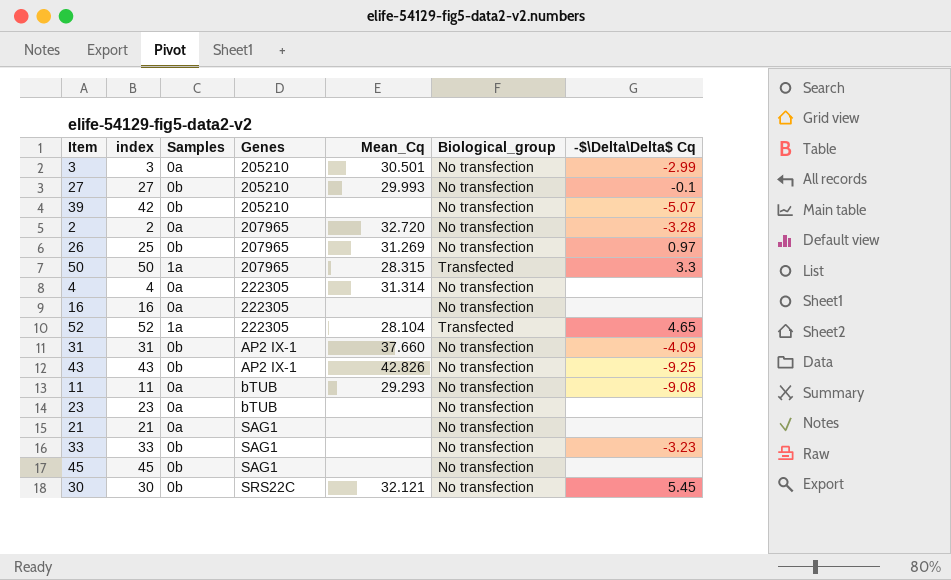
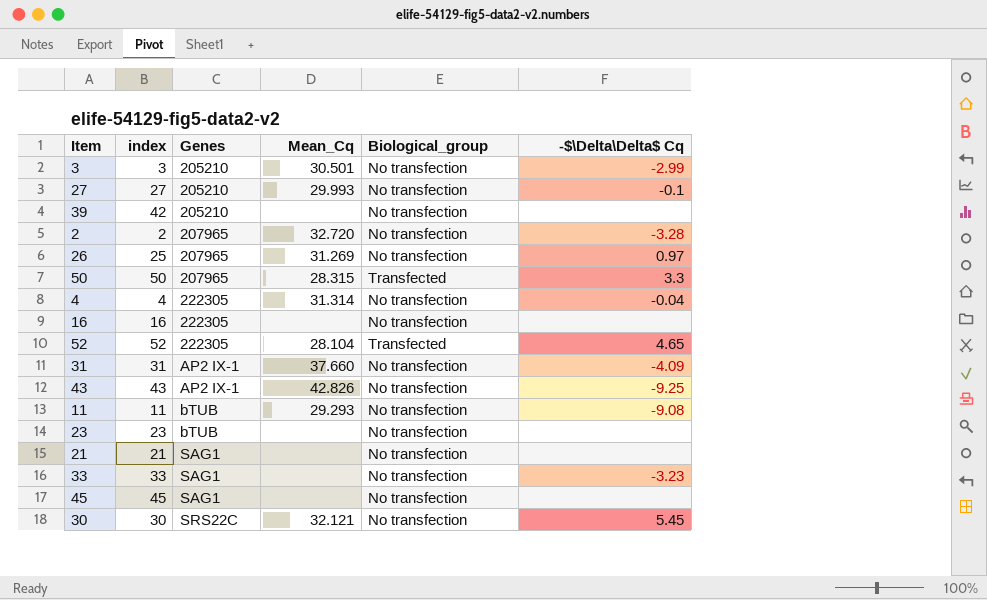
column Samples | position: 3 -> none
39 | -$\Delta\Delta$ Cq: -5.07 -> none
4 | -$\Delta\Delta$ Cq: none -> -0.04

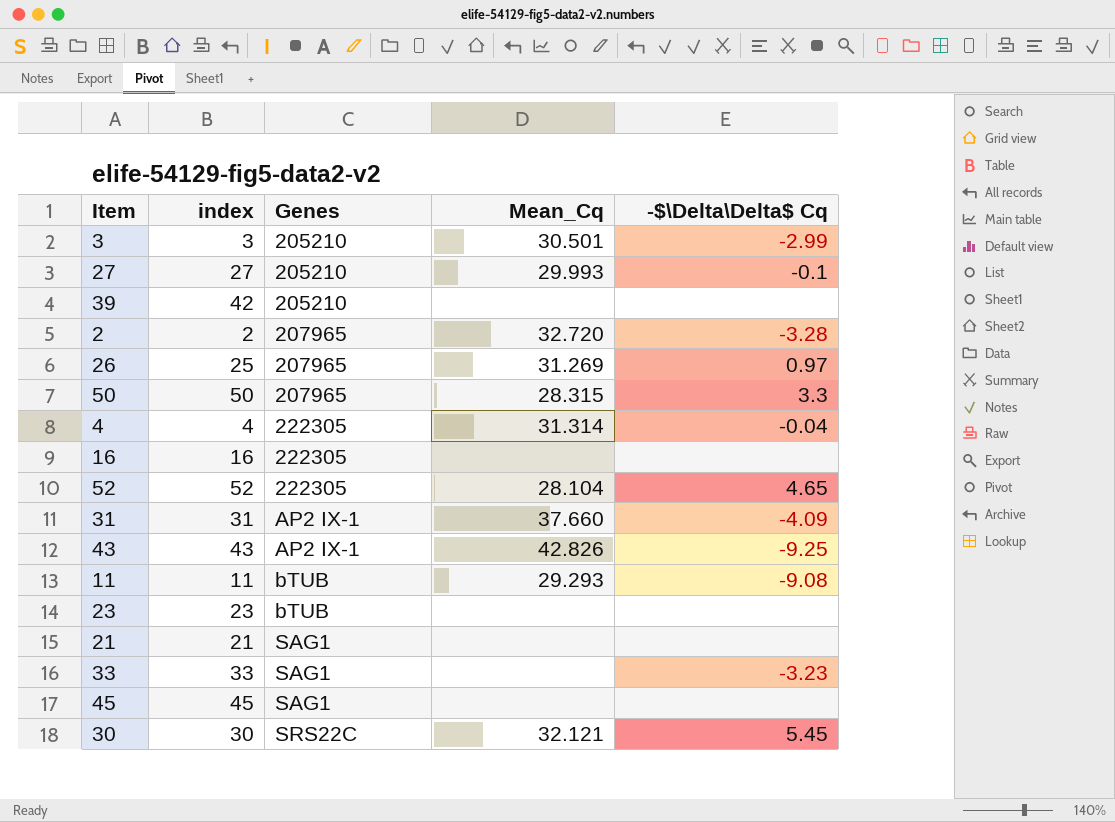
column Biological_group | position: 5 -> none

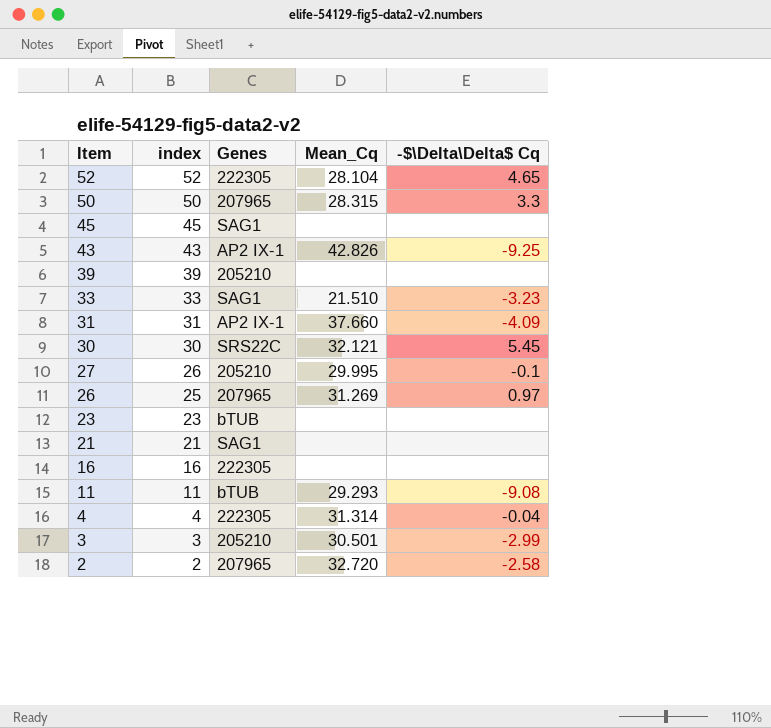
row order: Genes ascending -> Item descending
39 | index: 42 -> 39
33 | Mean_Cq: none -> 21.510
27 | index: 27 -> 26
27 | Mean_Cq: 29.993 -> 29.995
2 | -$\Delta\Delta$ Cq: -3.28 -> -2.58

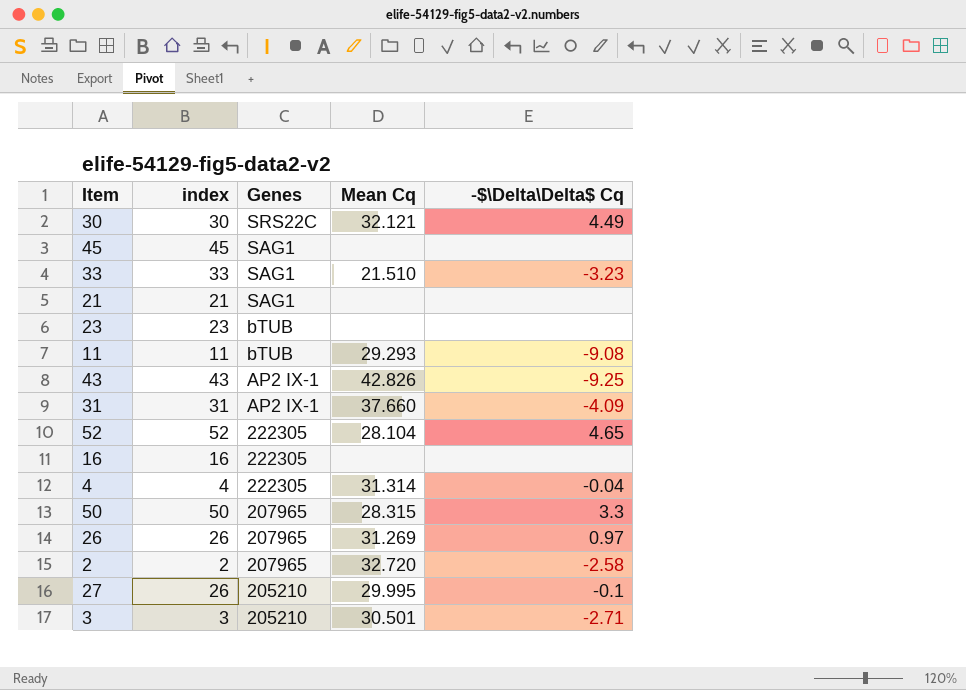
row order: Item descending -> Genes descending
column name: Mean_Cq -> Mean Cq
row 39: 39 | 205210 | none | none -> none
30 | -$\Delta\Delta$ Cq: 5.45 -> 4.49
26 | index: 25 -> 26
3 | -$\Delta\Delta$ Cq: -2.99 -> -2.71

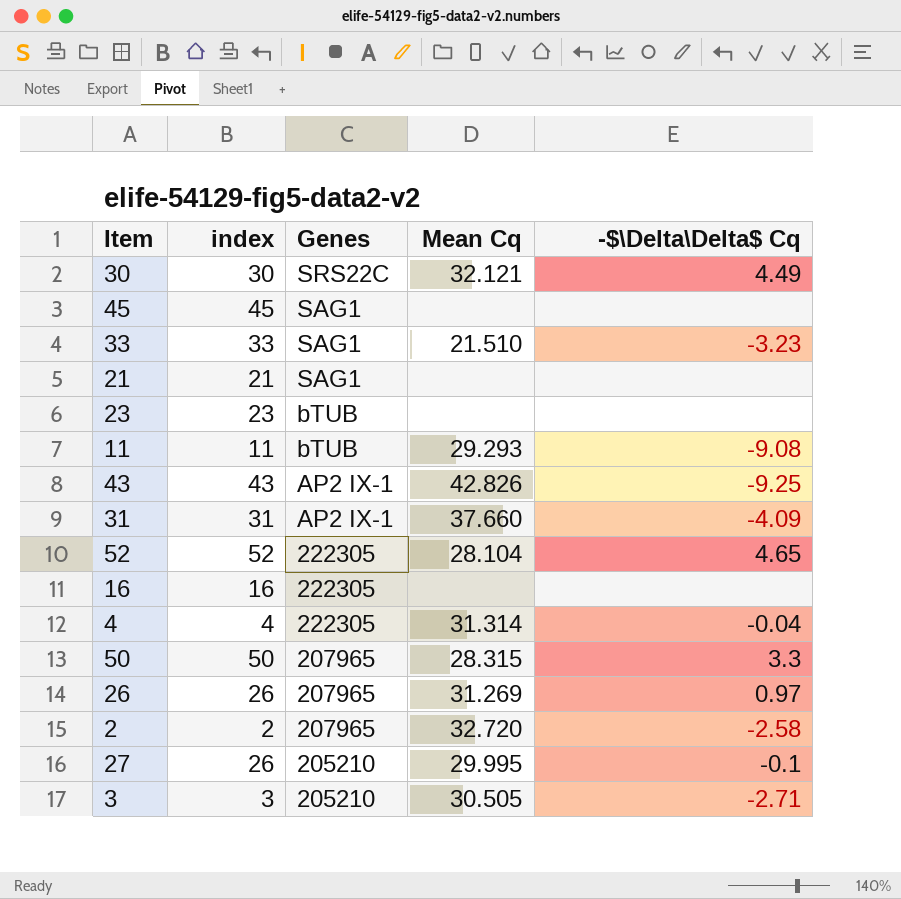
3 | Mean Cq: 30.501 -> 30.505

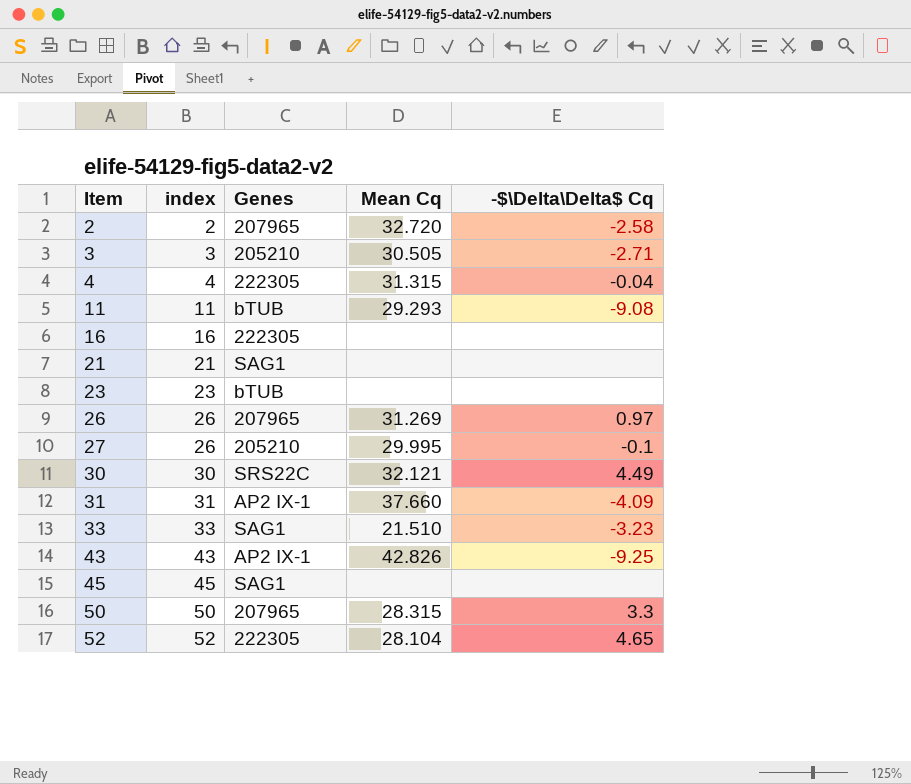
row order: Genes descending -> Item ascending
4 | Mean Cq: 31.314 -> 31.315

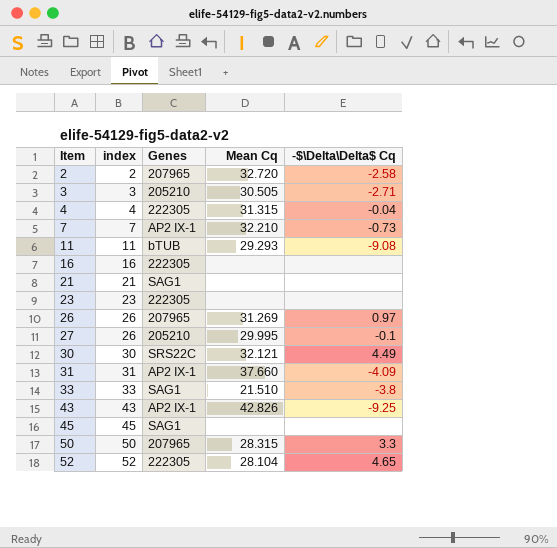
row 7: none -> 7 | AP2 IX-1 | 32.210 | -0.73
23 | Genes: bTUB -> 222305
33 | -$\Delta\Delta$ Cq: -3.23 -> -3.8

